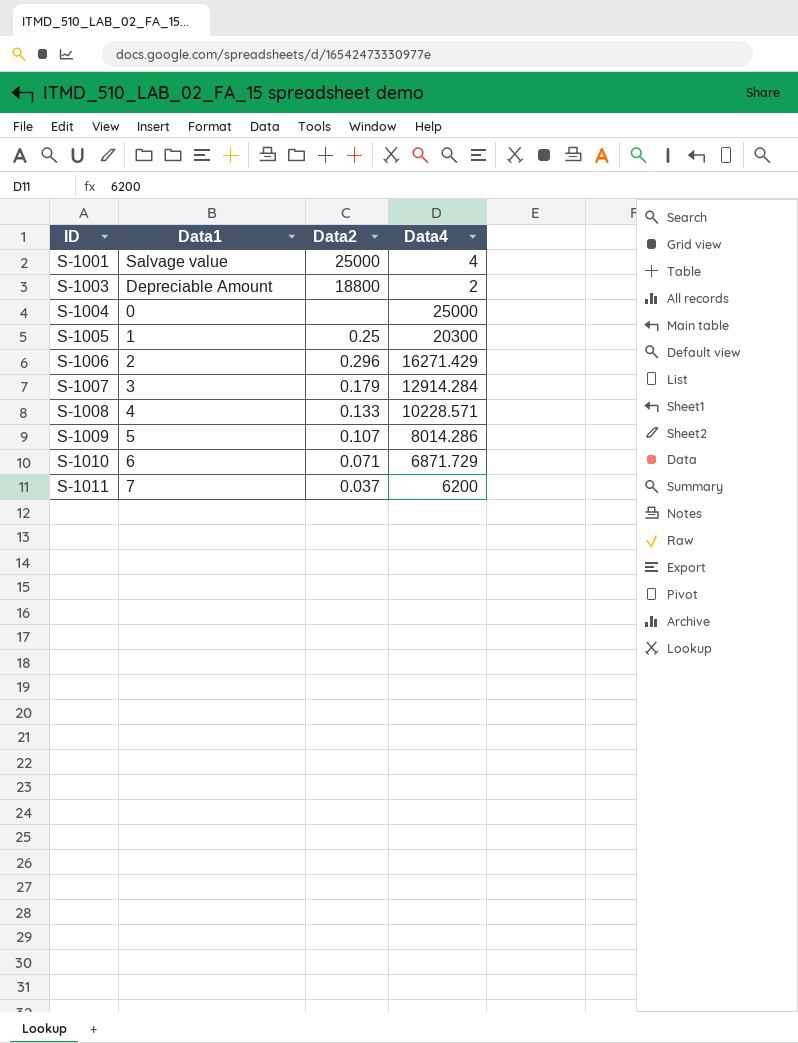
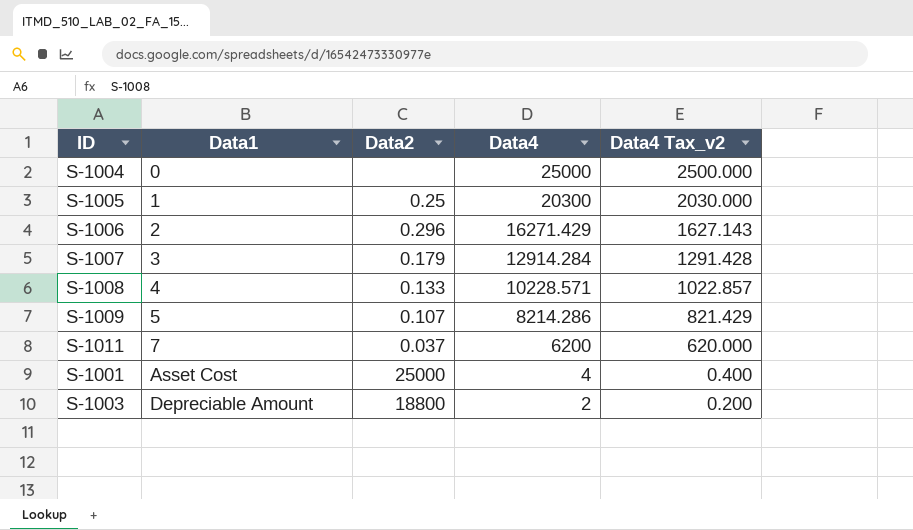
row order: ID ascending -> Data1 ascending
column Data4 Tax_v2 | formula: none -> [Data4] * 0.1
row S-1010: 6 | 0.071 | 6871.729 -> none
S-1009 | Data4: 8014.286 -> 8214.286
S-1001 | Data1: Salvage value -> Asset Cost

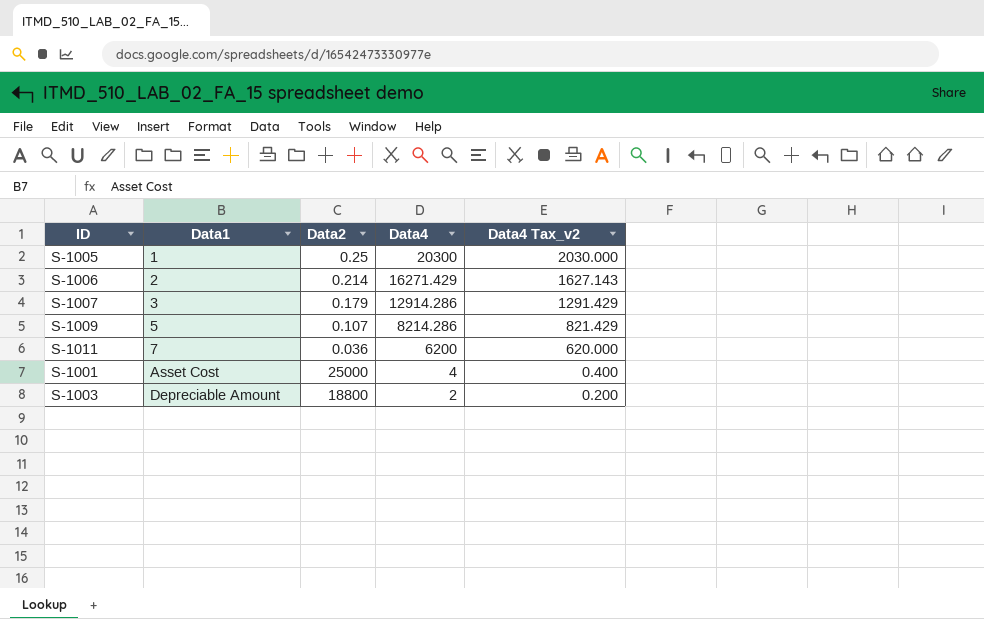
row S-1004: 0 | none | 25000 | 2500.000 -> none
row S-1008: 4 | 0.133 | 10228.571 | 1022.857 -> none
S-1006 | Data2: 0.296 -> 0.214
S-1007 | Data4: 12914.284 -> 12914.286
S-1007 | Data4 Tax_v2: 1291.428 -> 1291.429
S-1011 | Data2: 0.037 -> 0.036

